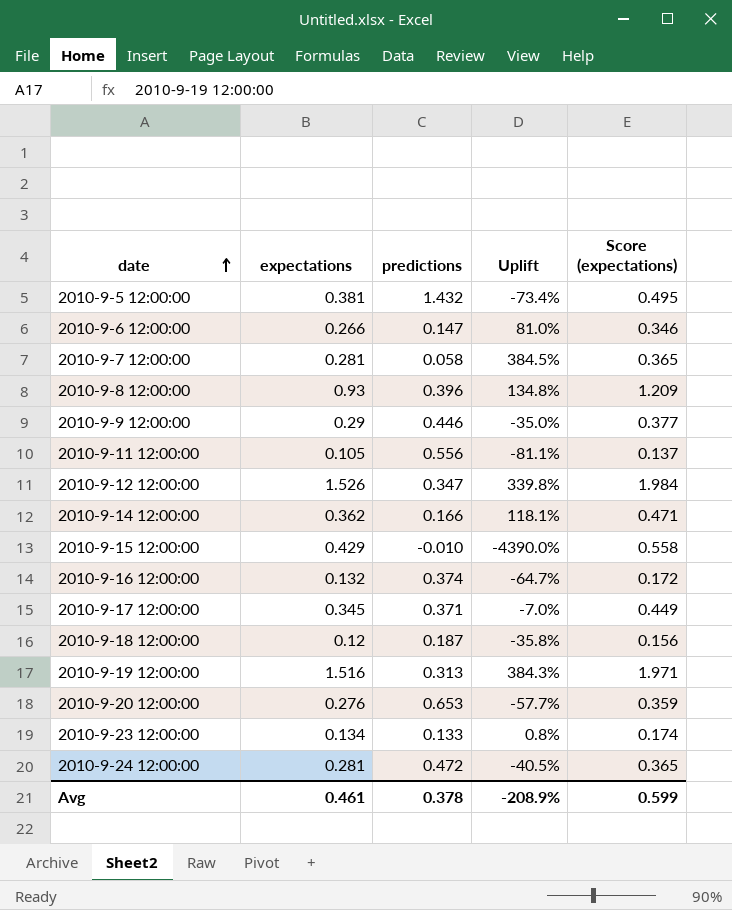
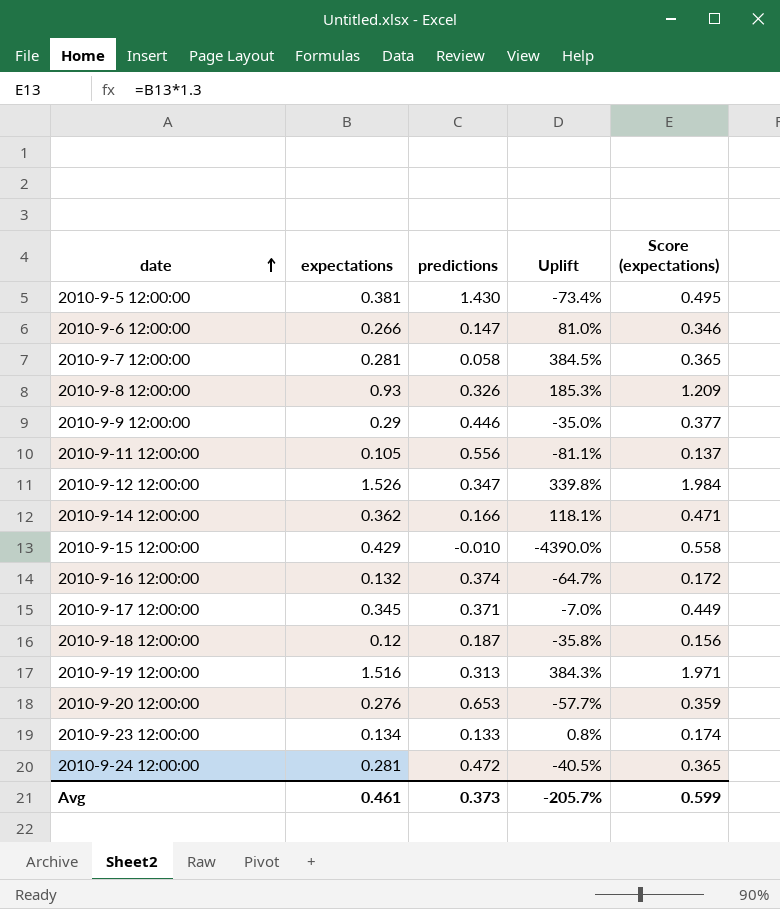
2010-9-5 12:00:00 | predictions: 1.432 -> 1.430
2010-9-8 12:00:00 | predictions: 0.396 -> 0.326
2010-9-8 12:00:00 | Uplift: 134.8% -> 185.3%
Avg | predictions: 0.378 -> 0.373
Avg | Uplift: -208.9% -> -205.7%

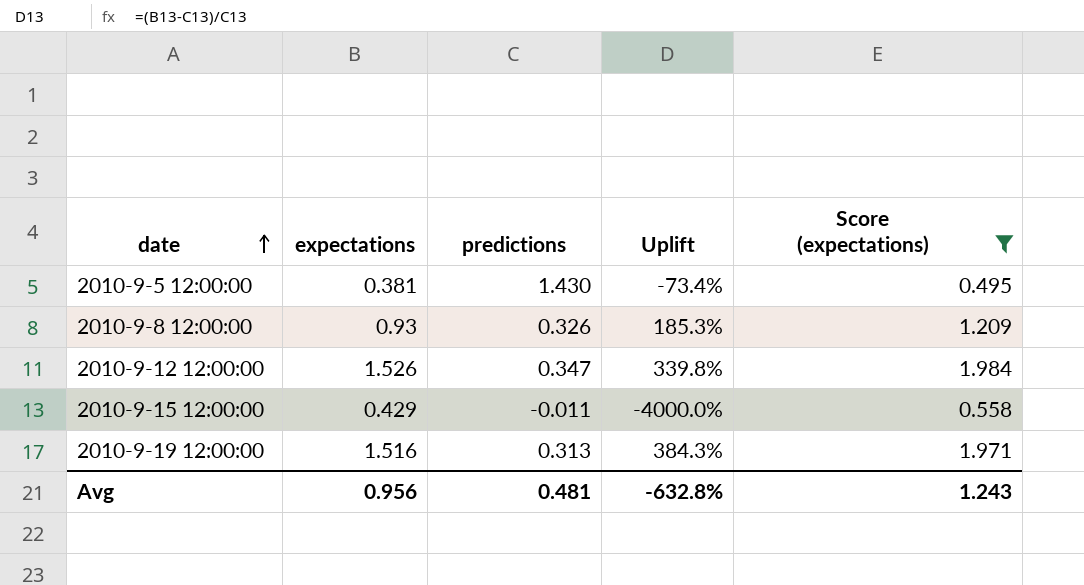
filter: none -> Score (expectations) >= 0.495
2010-9-15 12:00:00 | predictions: -0.010 -> -0.011
2010-9-15 12:00:00 | Uplift: -4390.0% -> -4000.0%
Avg | expectations: 0.461 -> 0.956
Avg | predictions: 0.373 -> 0.481
Avg | Uplift: -205.7% -> -632.8%
Avg | Score (expectations): 0.599 -> 1.243

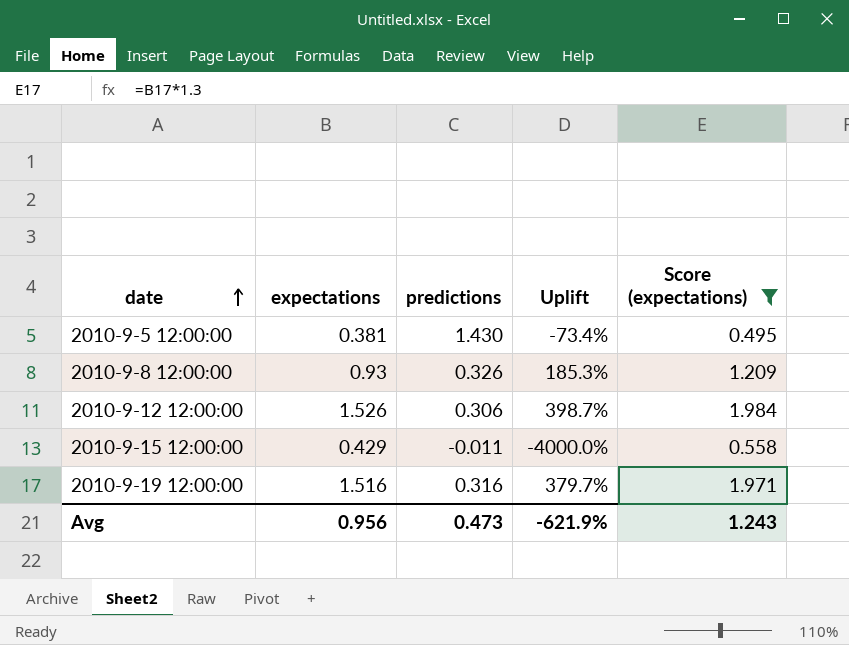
2010-9-12 12:00:00 | predictions: 0.347 -> 0.306
2010-9-12 12:00:00 | Uplift: 339.8% -> 398.7%
2010-9-19 12:00:00 | predictions: 0.313 -> 0.316
2010-9-19 12:00:00 | Uplift: 384.3% -> 379.7%
Avg | predictions: 0.481 -> 0.473
Avg | Uplift: -632.8% -> -621.9%

